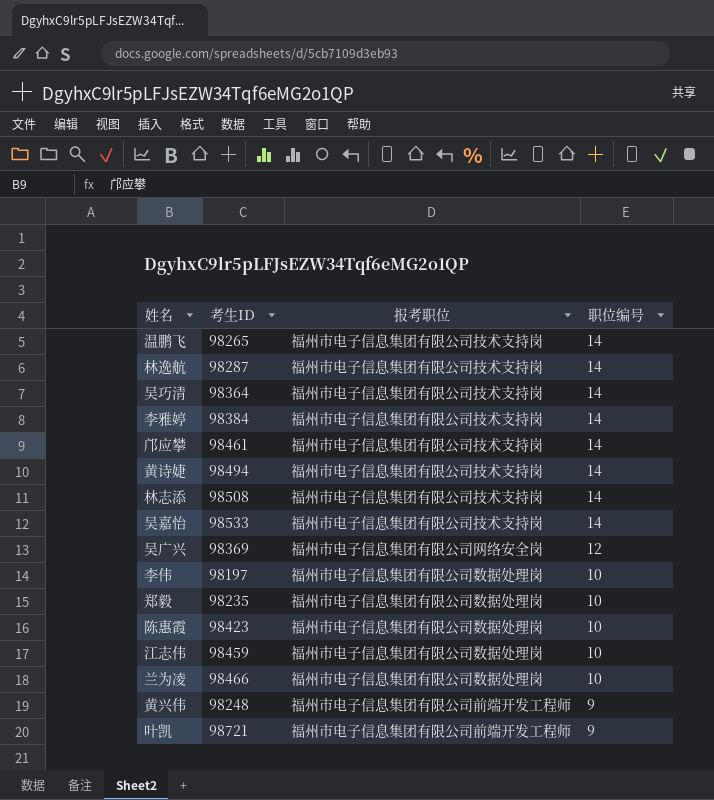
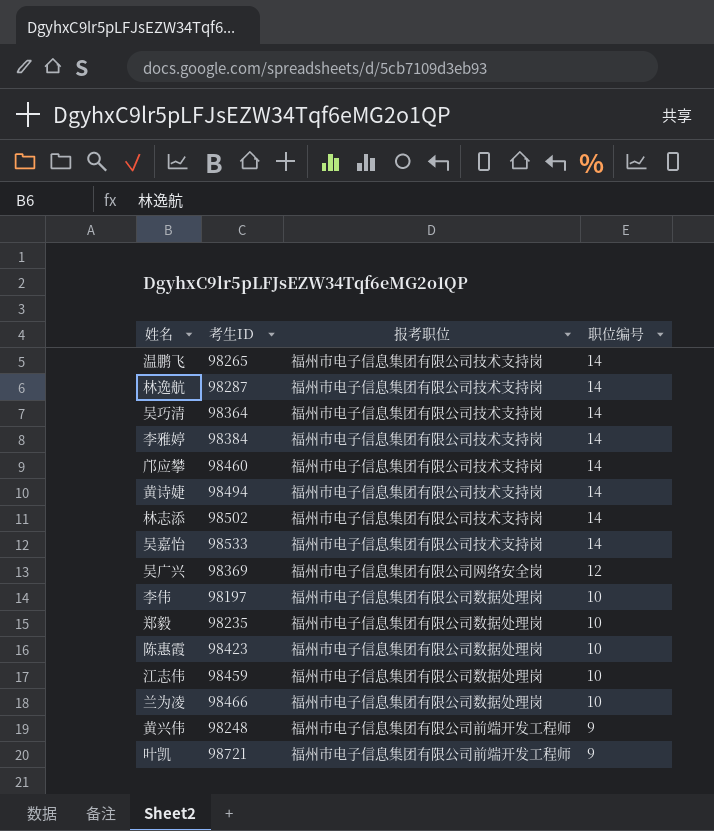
邝应攀 | 考生ID: 98461 -> 98460
林志添 | 考生ID: 98508 -> 98502

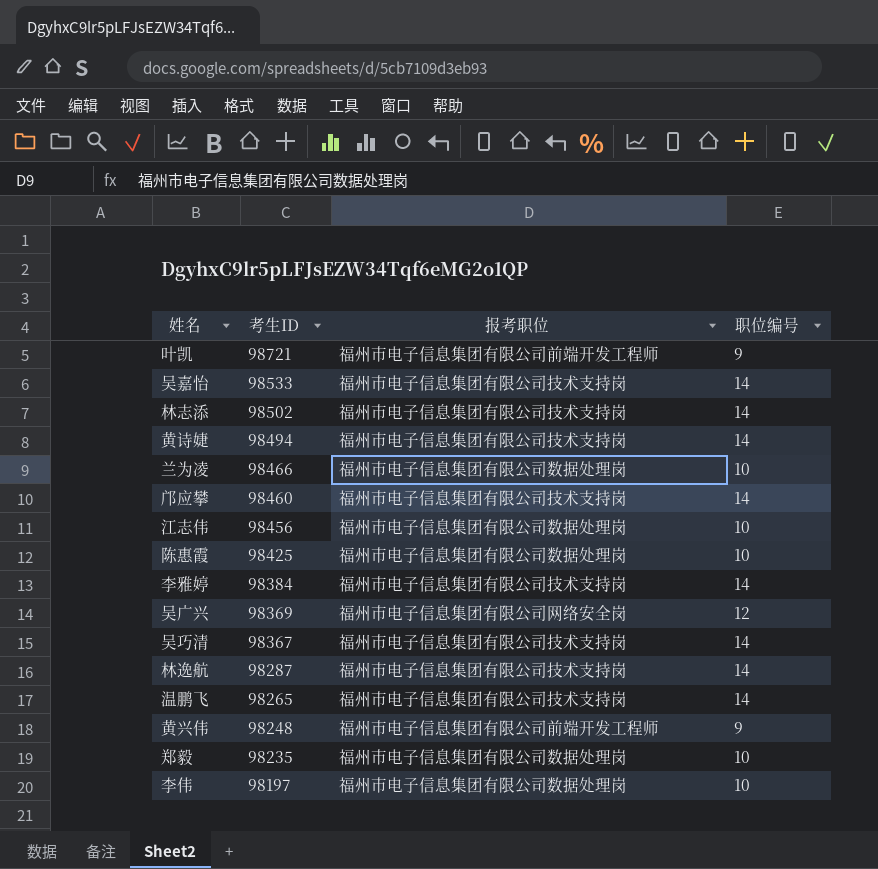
row order: 职位编号 descending -> 考生ID descending
江志伟 | 考生ID: 98459 -> 98456
陈惠霞 | 考生ID: 98423 -> 98425
吴巧清 | 考生ID: 98364 -> 98367

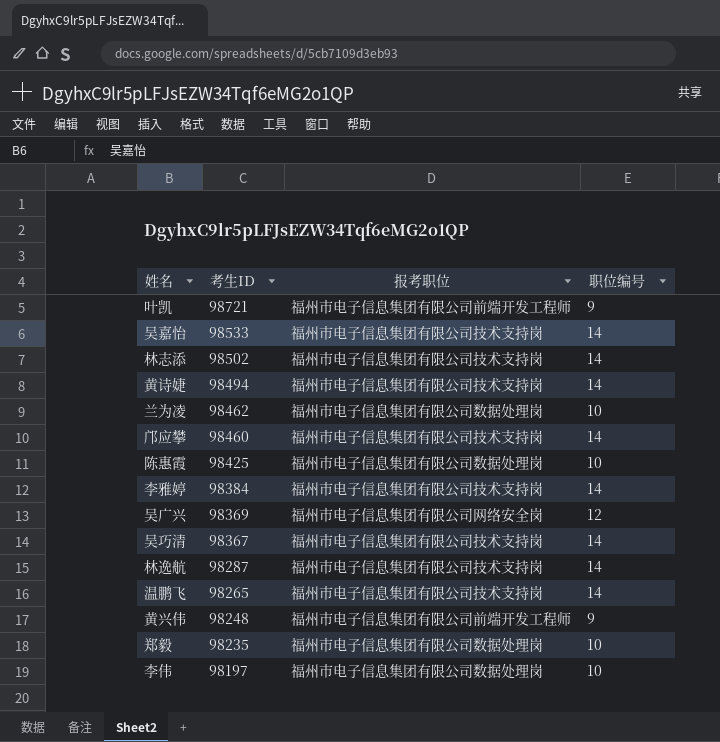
row 江志伟: 98456 | 福州市电子信息集团有限公司数据处理岗 | 10 -> none
兰为凌 | 考生ID: 98466 -> 98462

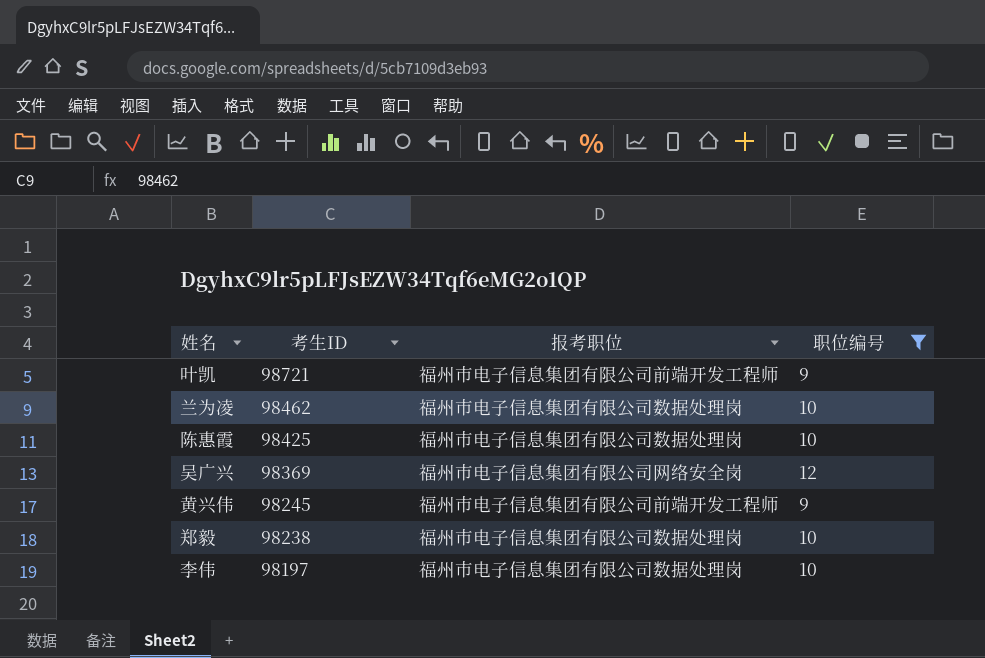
filter: none -> 职位编号 != 14
黄兴伟 | 考生ID: 98248 -> 98245
郑毅 | 考生ID: 98235 -> 98238

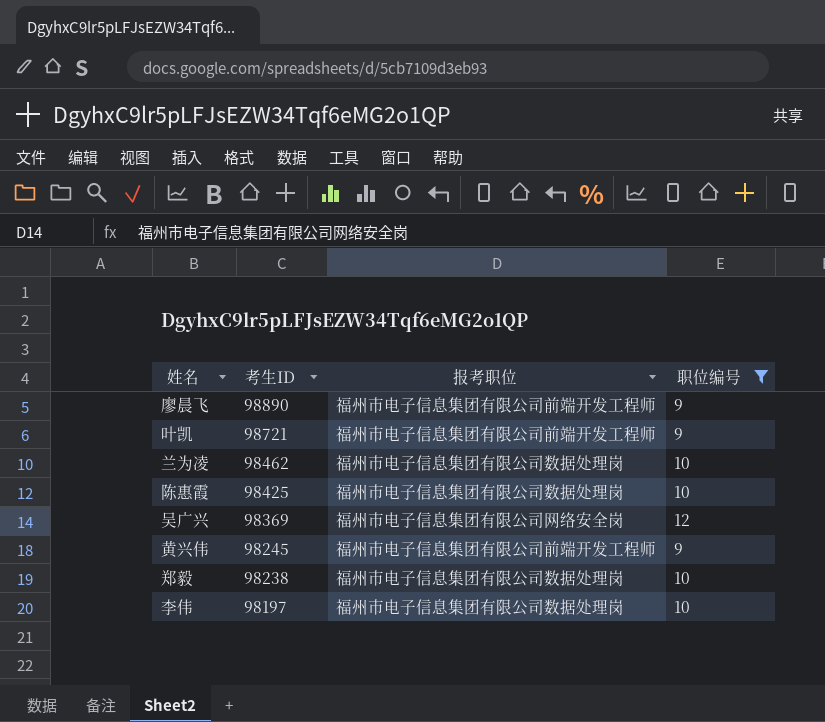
row 廖晨飞: none -> 98890 | 福州市电子信息集团有限公司前端开发工程师 | 9

